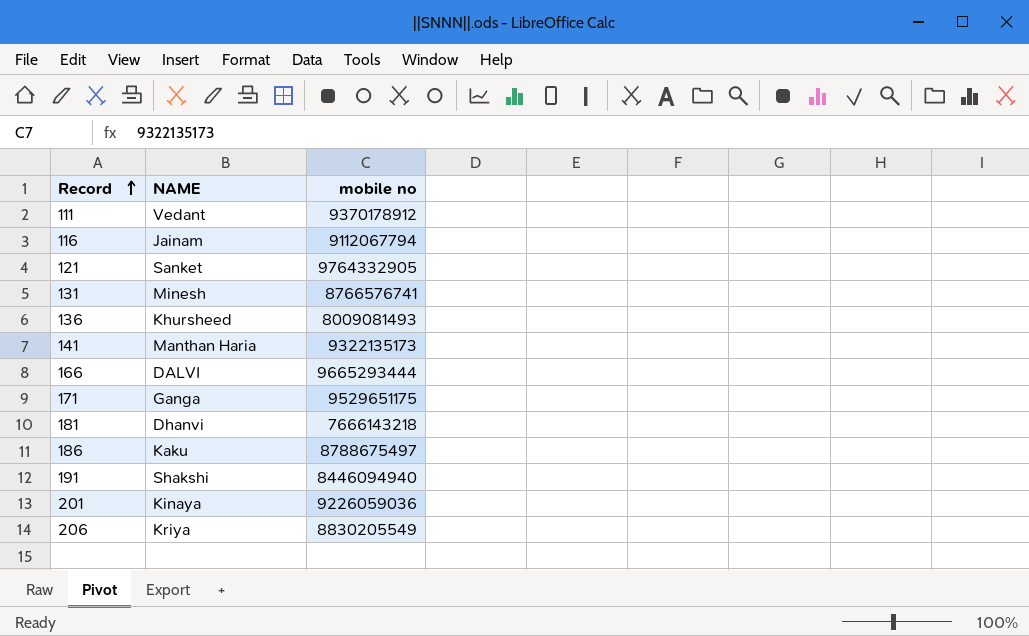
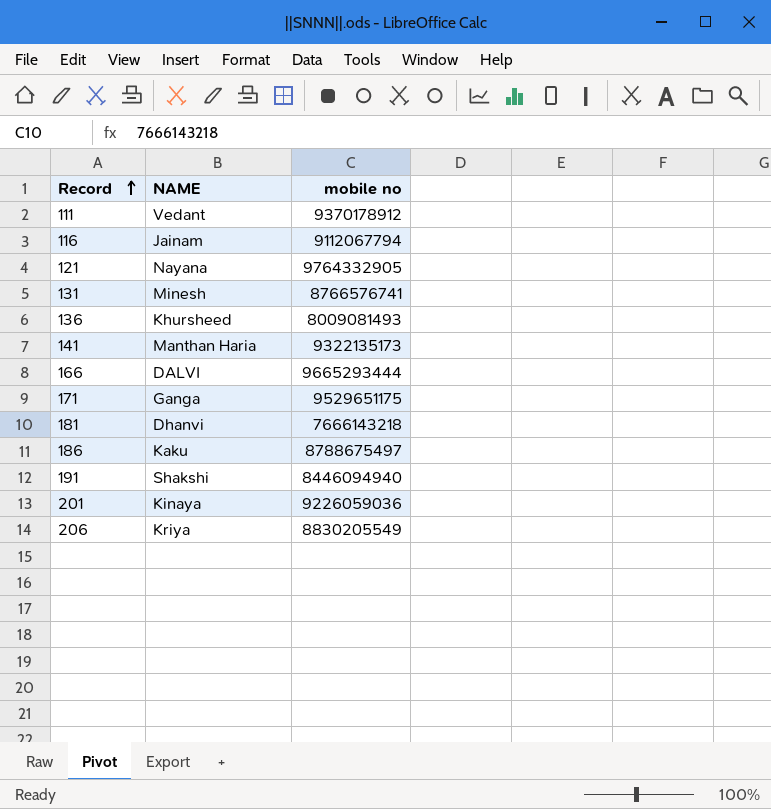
121 | NAME: Sanket -> Nayana

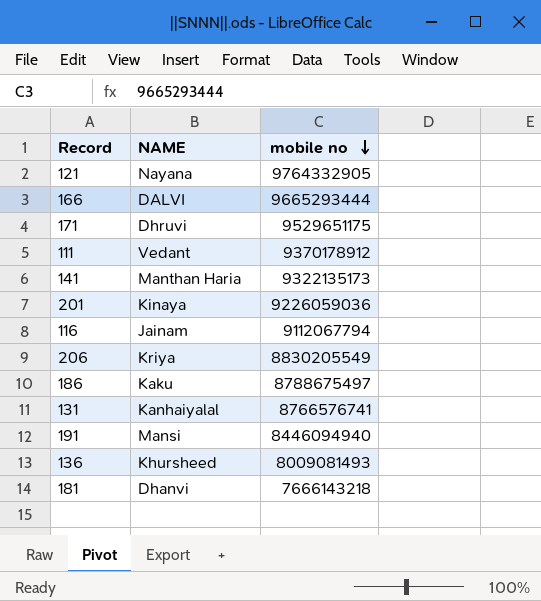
row order: Record ascending -> mobile no descending
171 | NAME: Ganga -> Dhruvi
131 | NAME: Minesh -> Kanhaiyalal
191 | NAME: Shakshi -> Mansi

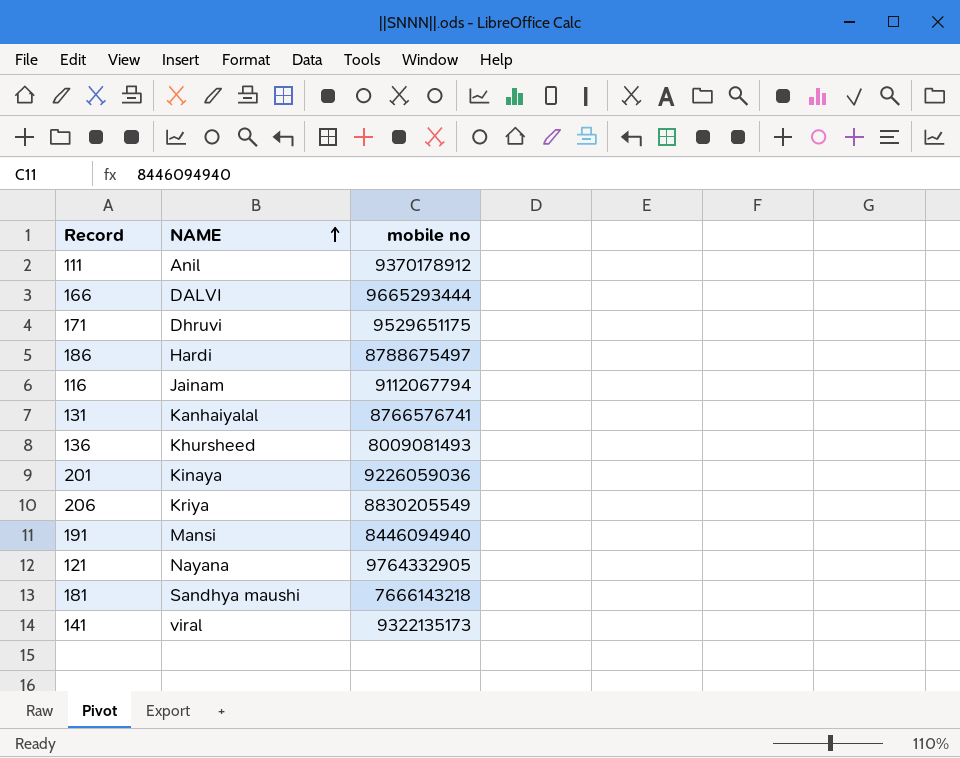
row order: mobile no descending -> NAME ascending
111 | NAME: Vedant -> Anil
186 | NAME: Kaku -> Hardi
181 | NAME: Dhanvi -> Sandhya maushi
141 | NAME: Manthan Haria -> viral

